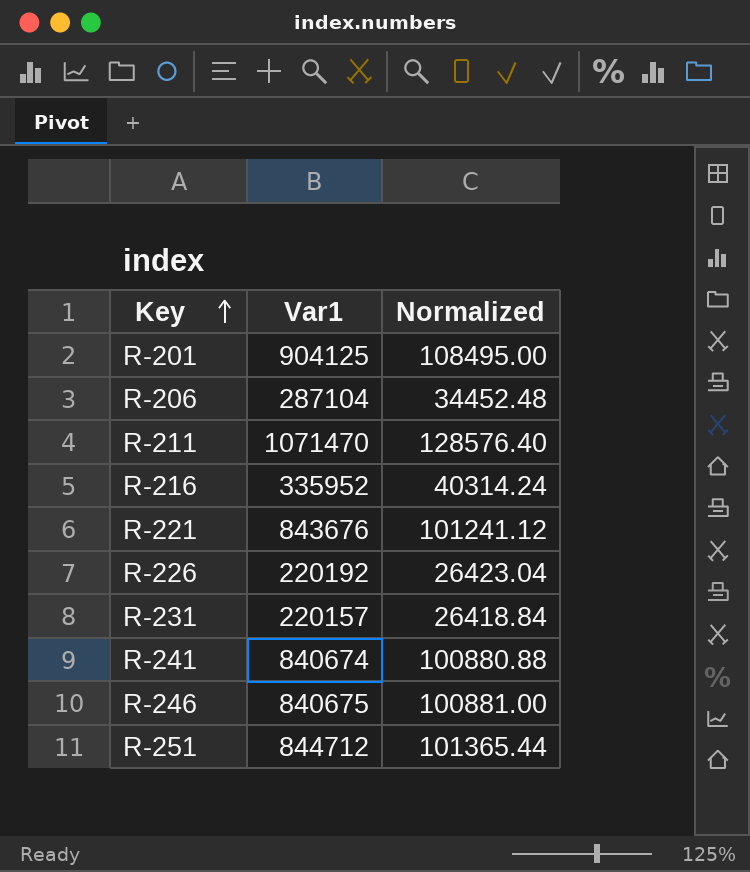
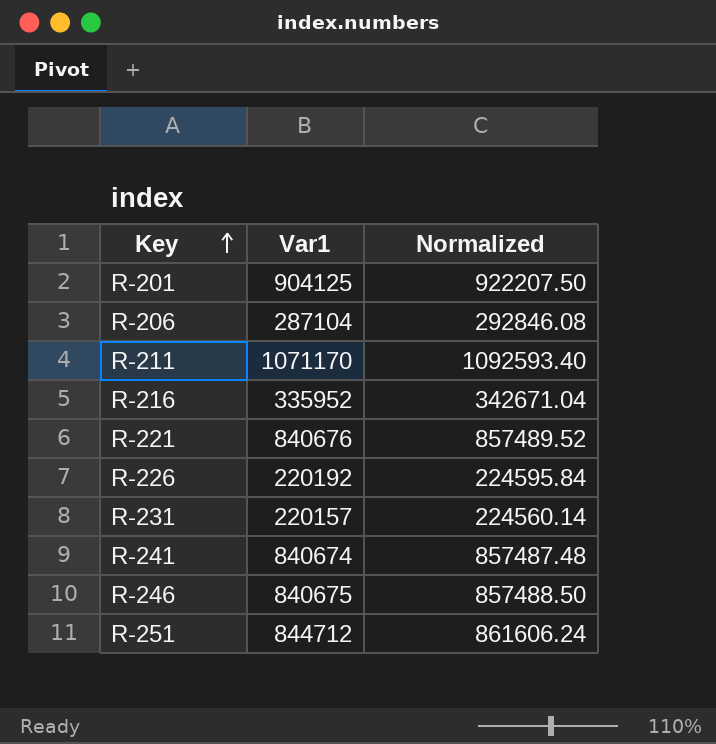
column Normalized | formula: [Var1] * 0.12 -> [Var1] * 1.02
R-211 | Var1: 1071470 -> 1071170
R-221 | Var1: 843676 -> 840676

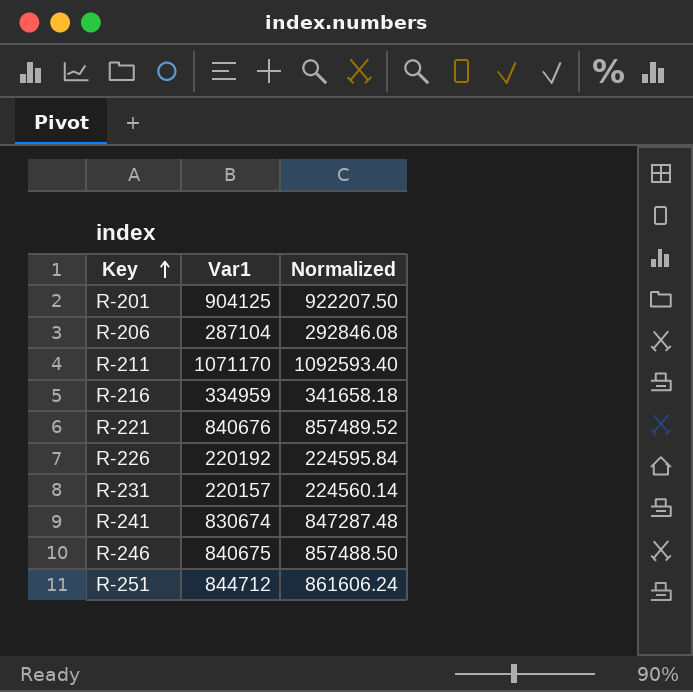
R-216 | Var1: 335952 -> 334959
R-216 | Normalized: 342671.04 -> 341658.18
R-241 | Var1: 840674 -> 830674
R-241 | Normalized: 857487.48 -> 847287.48

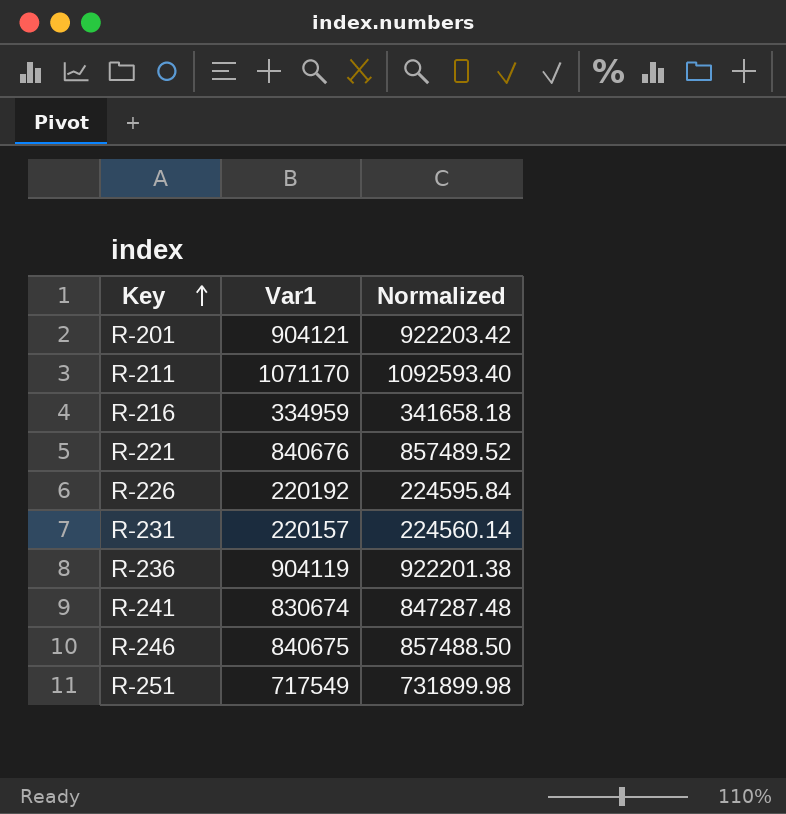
row R-206: 287104 | 292846.08 -> none
R-201 | Var1: 904125 -> 904121
R-201 | Normalized: 922207.50 -> 922203.42
row R-236: none -> 904119 | 922201.38
R-251 | Var1: 844712 -> 717549
R-251 | Normalized: 861606.24 -> 731899.98

